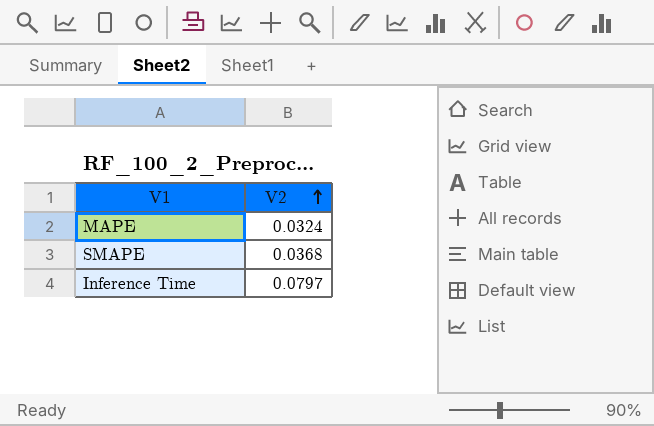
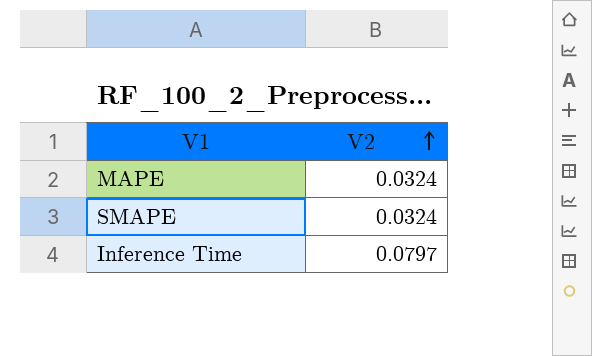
SMAPE | V2: 0.0368 -> 0.0324

